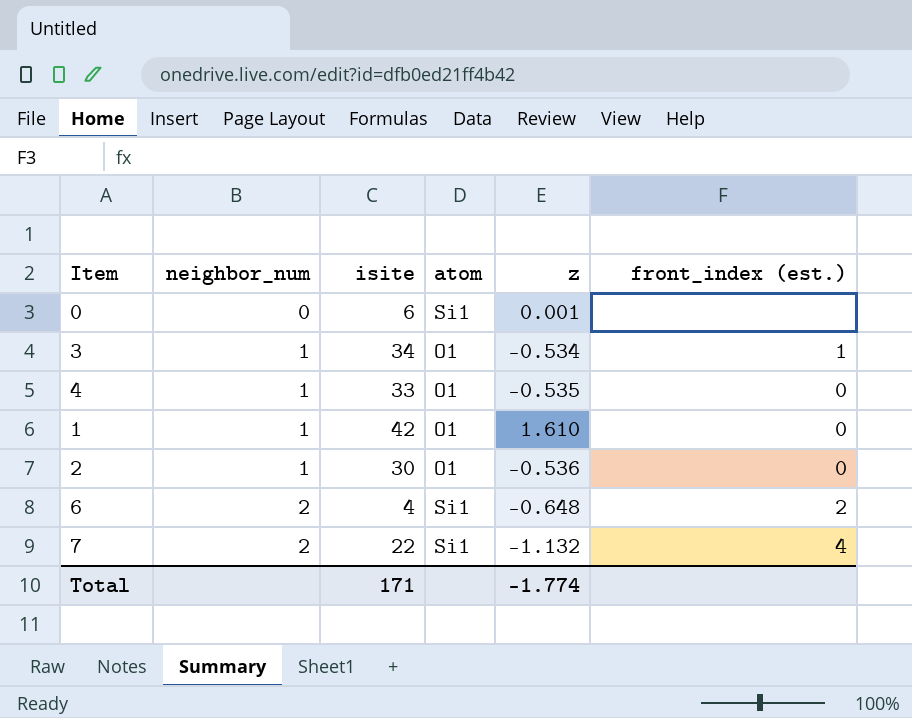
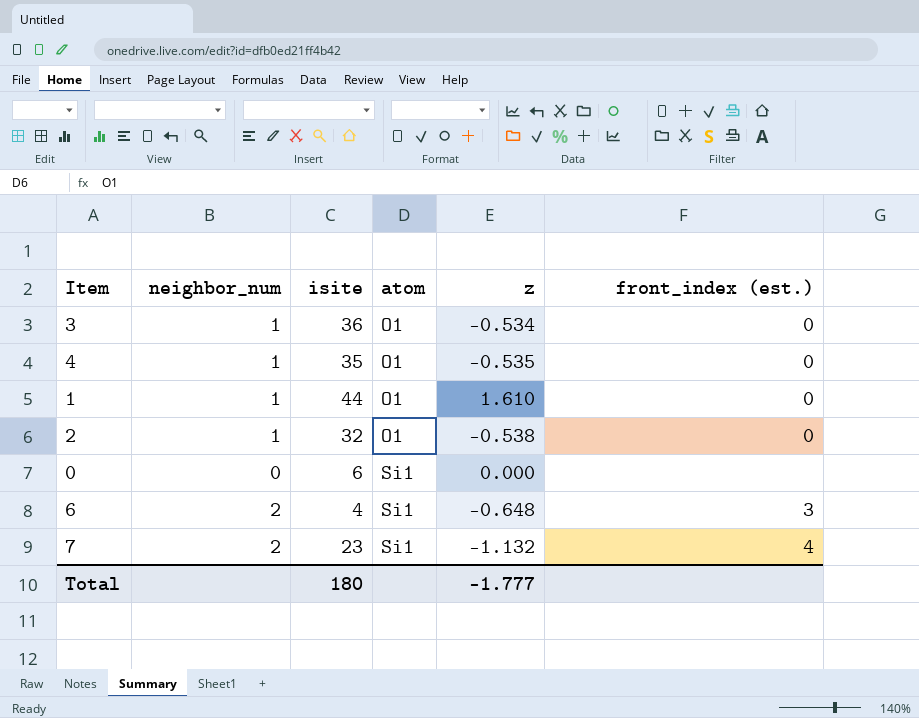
row order: neighbor_num ascending -> atom ascending
3 | isite: 34 -> 36
3 | front_index (est.): 1 -> 0
4 | isite: 33 -> 35
1 | isite: 42 -> 44
2 | isite: 30 -> 32
2 | z: -0.536 -> -0.538
0 | z: 0.001 -> 0.000
6 | front_index (est.): 2 -> 3
7 | isite: 22 -> 23
Total | isite: 171 -> 180
Total | z: -1.774 -> -1.777

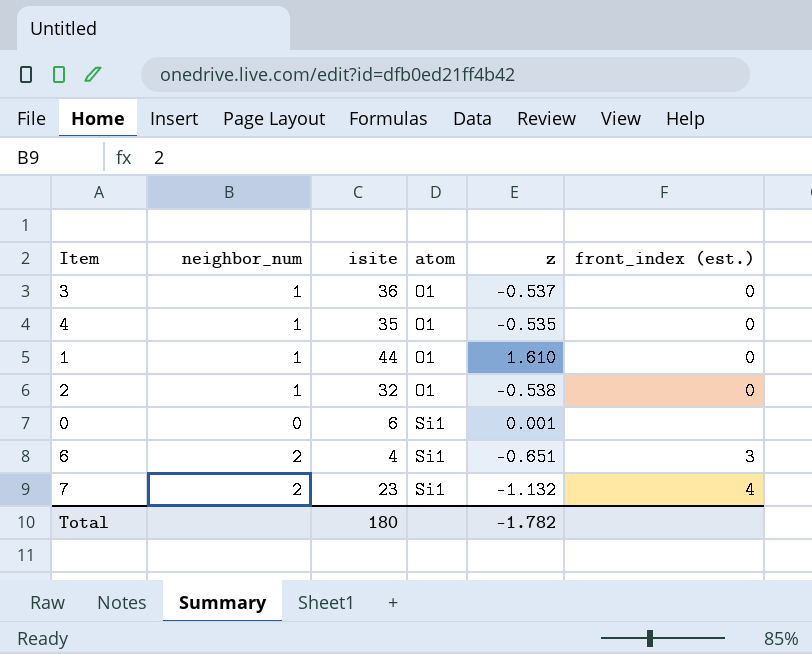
3 | z: -0.534 -> -0.537
0 | z: 0.000 -> 0.001
6 | z: -0.648 -> -0.651
Total | z: -1.777 -> -1.782

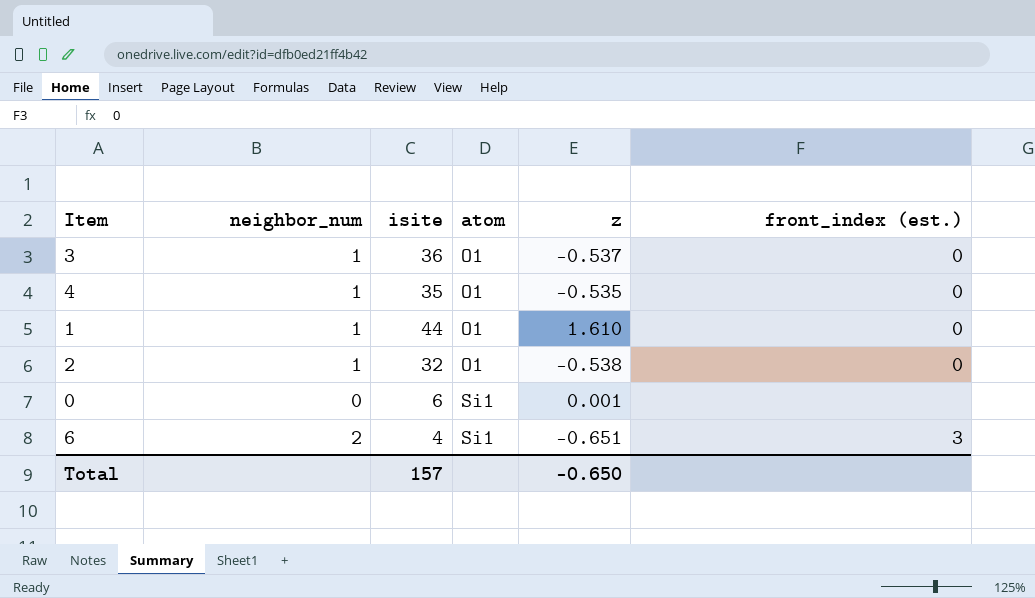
row 7: 2 | 23 | Si1 | -1.132 | 4 -> none
Total | isite: 180 -> 157
Total | z: -1.782 -> -0.650

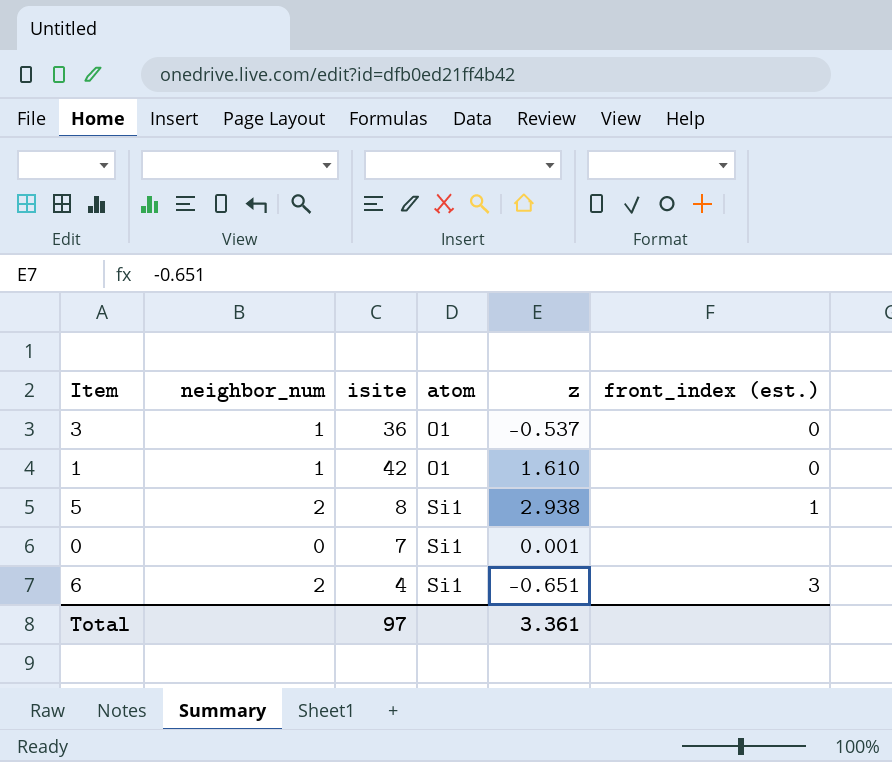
row 4: 1 | 35 | O1 | -0.535 | 0 -> none
row 2: 1 | 32 | O1 | -0.538 | 0 -> none
1 | isite: 44 -> 42
row 5: none -> 2 | 8 | Si1 | 2.938 | 1
0 | isite: 6 -> 7
Total | isite: 157 -> 97
Total | z: -0.650 -> 3.361

